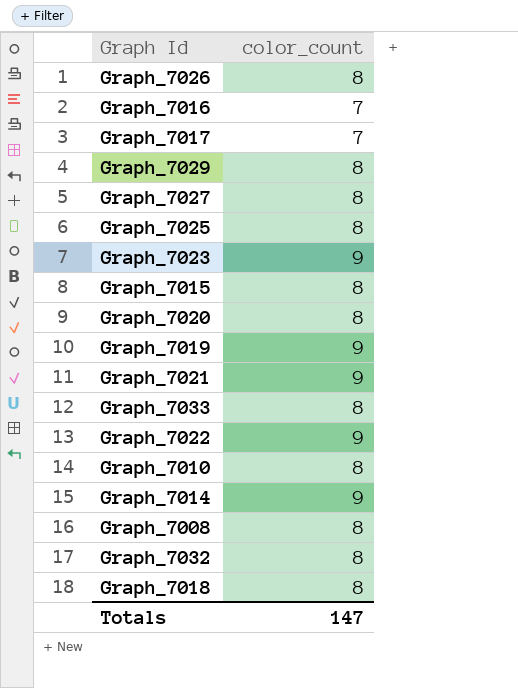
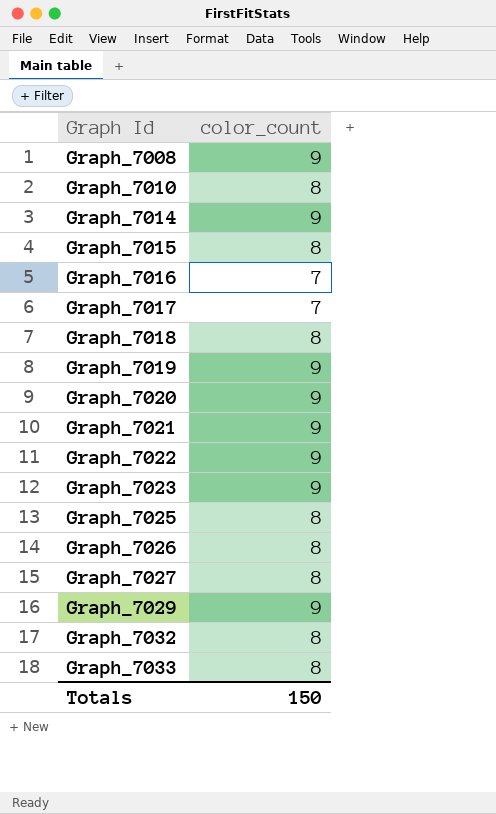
row order: none -> Graph Id ascending
Graph_7008 | color_count: 8 -> 9
Graph_7020 | color_count: 8 -> 9
Graph_7029 | color_count: 8 -> 9
Totals | color_count: 147 -> 150

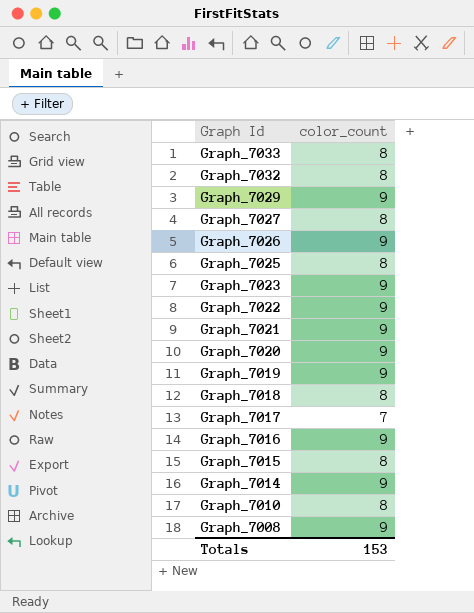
row order: Graph Id ascending -> Graph Id descending
Graph_7026 | color_count: 8 -> 9
Graph_7016 | color_count: 7 -> 9
Totals | color_count: 150 -> 153

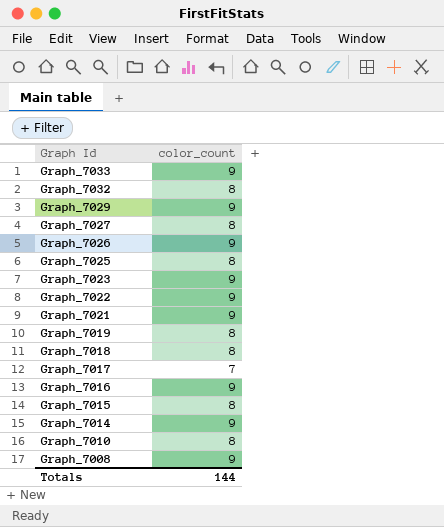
row Graph_7020: 9 -> none
Graph_7033 | color_count: 8 -> 9
Graph_7019 | color_count: 9 -> 8
Totals | color_count: 153 -> 144

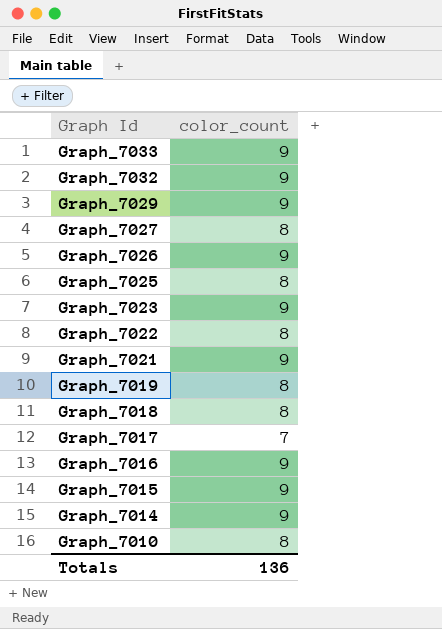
row Graph_7008: 9 -> none
Graph_7032 | color_count: 8 -> 9
Graph_7022 | color_count: 9 -> 8
Graph_7015 | color_count: 8 -> 9
Totals | color_count: 144 -> 136

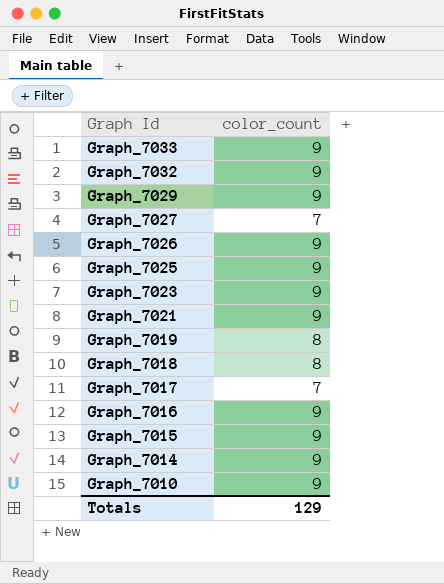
row Graph_7022: 8 -> none
Graph_7027 | color_count: 8 -> 7
Graph_7025 | color_count: 8 -> 9
Graph_7010 | color_count: 8 -> 9
Totals | color_count: 136 -> 129

